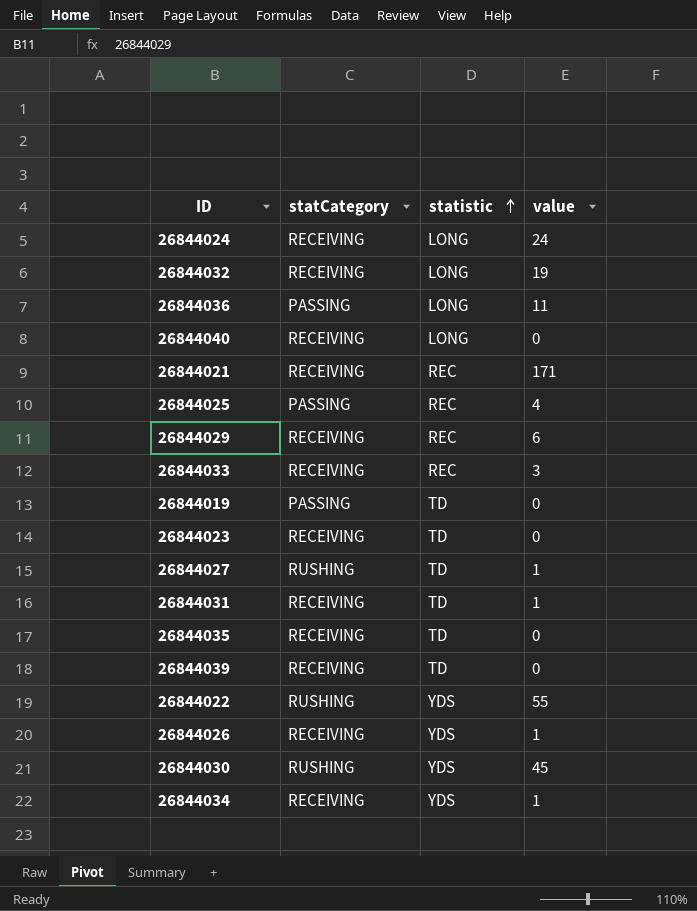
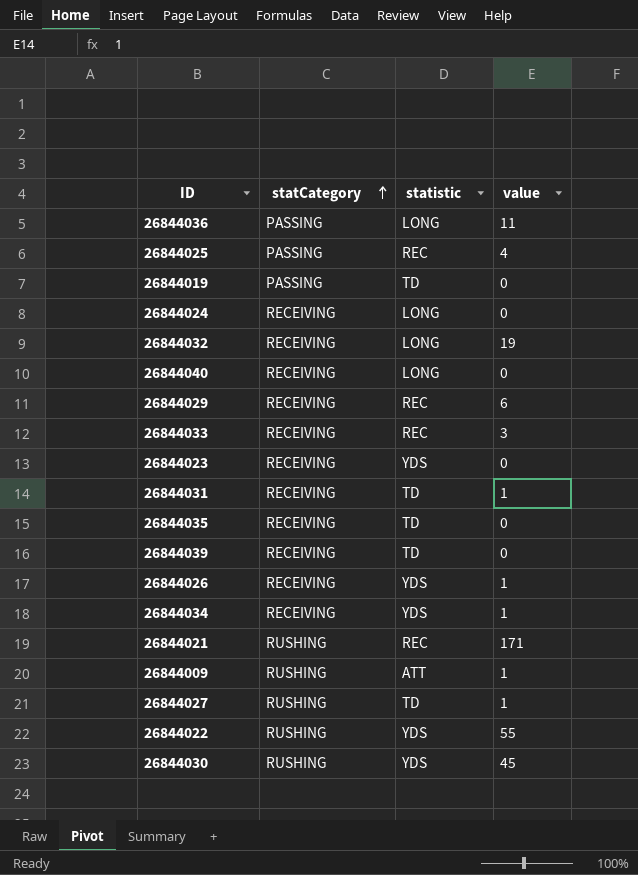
row order: statistic ascending -> statCategory ascending
26844024 | value: 24 -> 0
26844023 | statistic: TD -> YDS
26844021 | statCategory: RECEIVING -> RUSHING
row 26844009: none -> RUSHING | ATT | 1

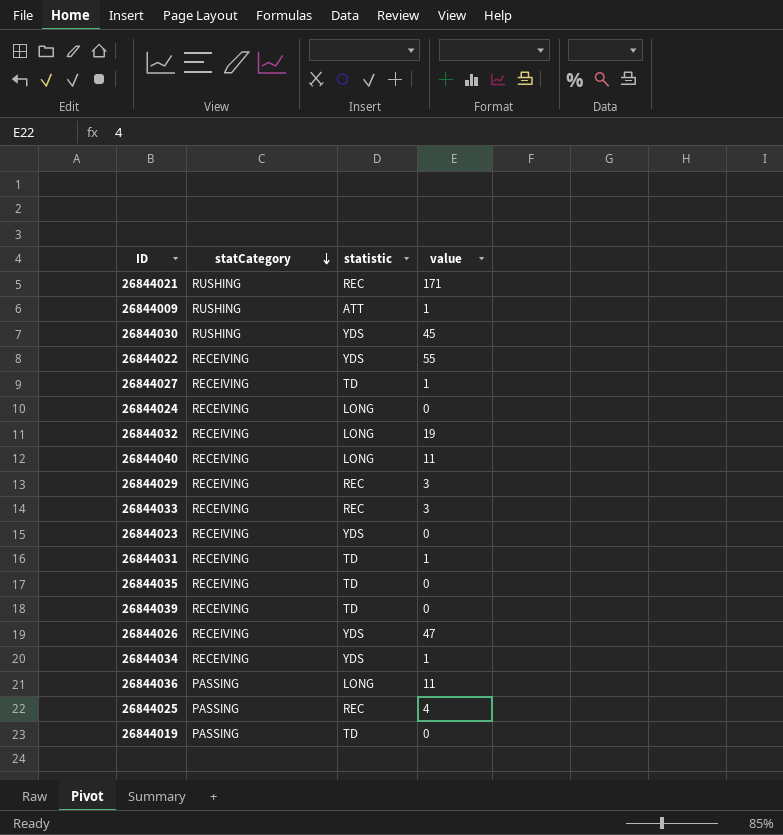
row order: statCategory ascending -> statCategory descending
26844022 | statCategory: RUSHING -> RECEIVING
26844027 | statCategory: RUSHING -> RECEIVING
26844040 | value: 0 -> 11
26844029 | value: 6 -> 3
26844026 | value: 1 -> 47

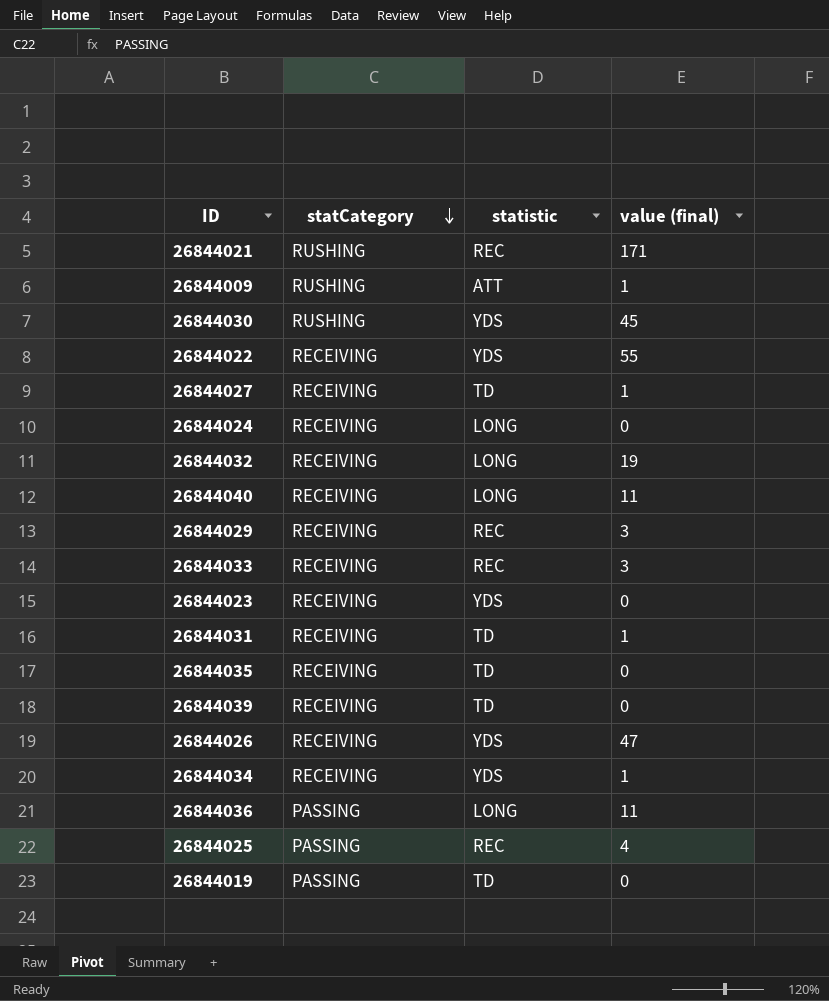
column name: value -> value (final)

